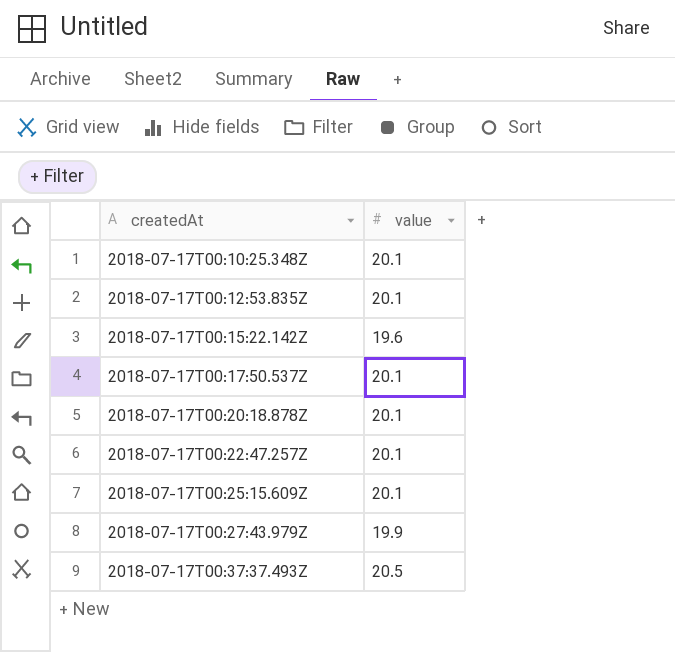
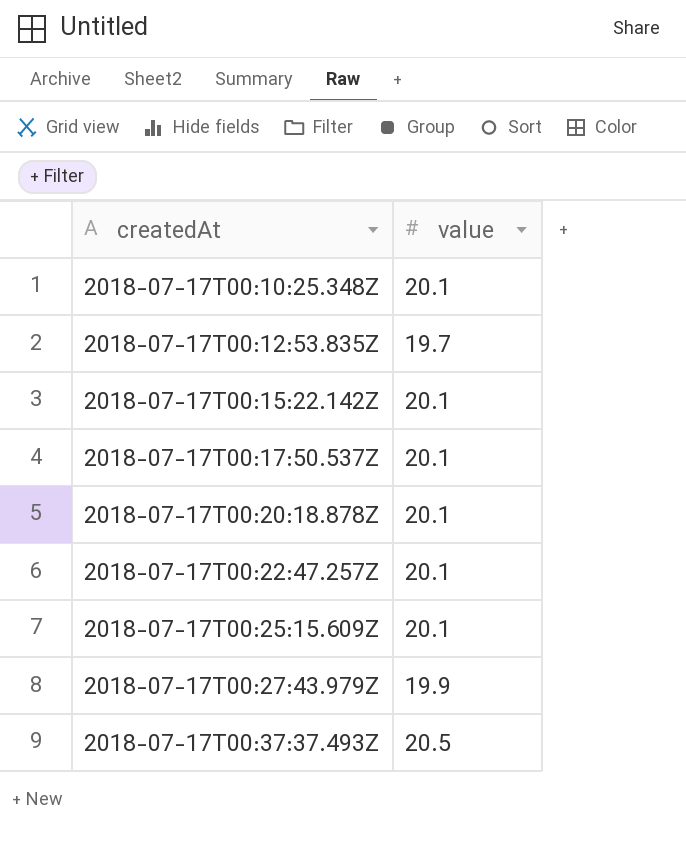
2018-07-17T00:12:53.835Z | value: 20.1 -> 19.7
2018-07-17T00:15:22.142Z | value: 19.6 -> 20.1

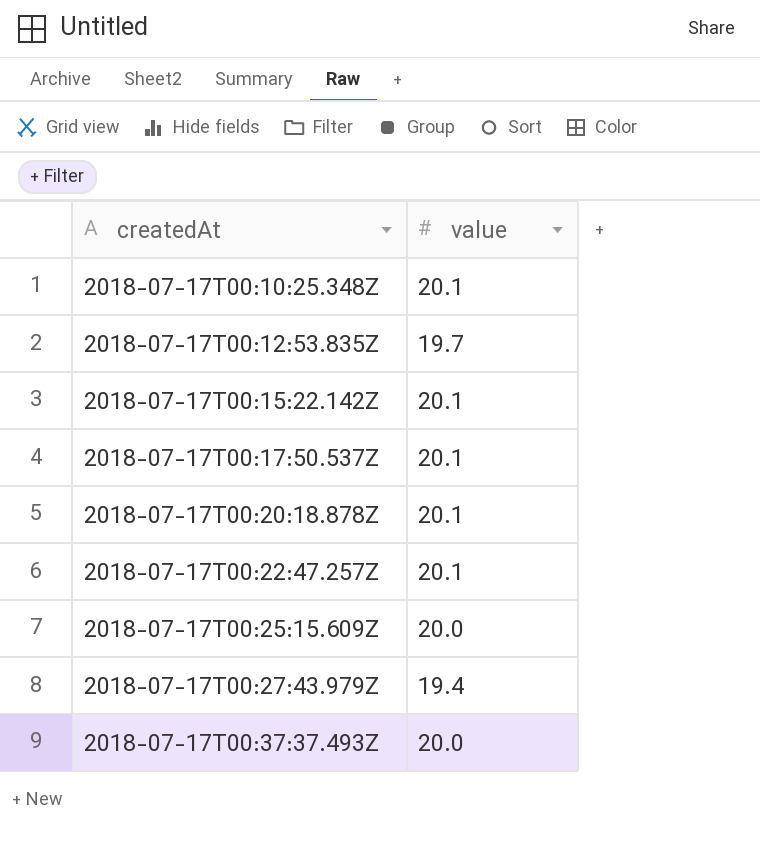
2018-07-17T00:25:15.609Z | value: 20.1 -> 20.0
2018-07-17T00:27:43.979Z | value: 19.9 -> 19.4
2018-07-17T00:37:37.493Z | value: 20.5 -> 20.0

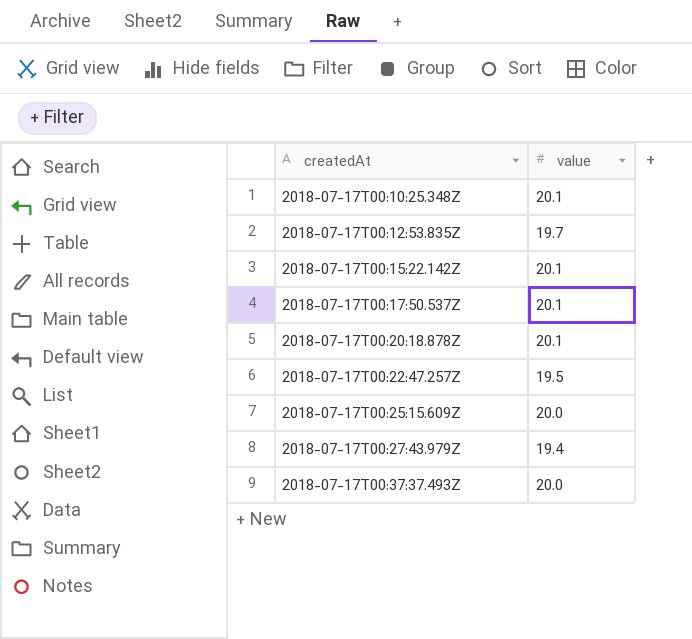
2018-07-17T00:22:47.257Z | value: 20.1 -> 19.5

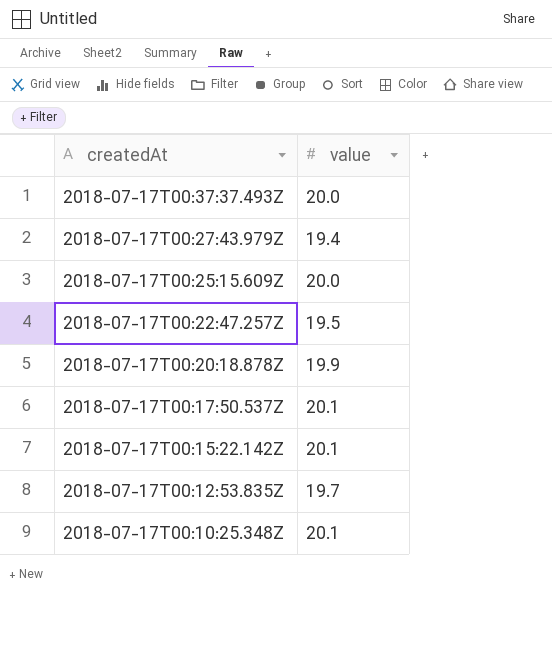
row order: createdAt ascending -> createdAt descending
2018-07-17T00:20:18.878Z | value: 20.1 -> 19.9

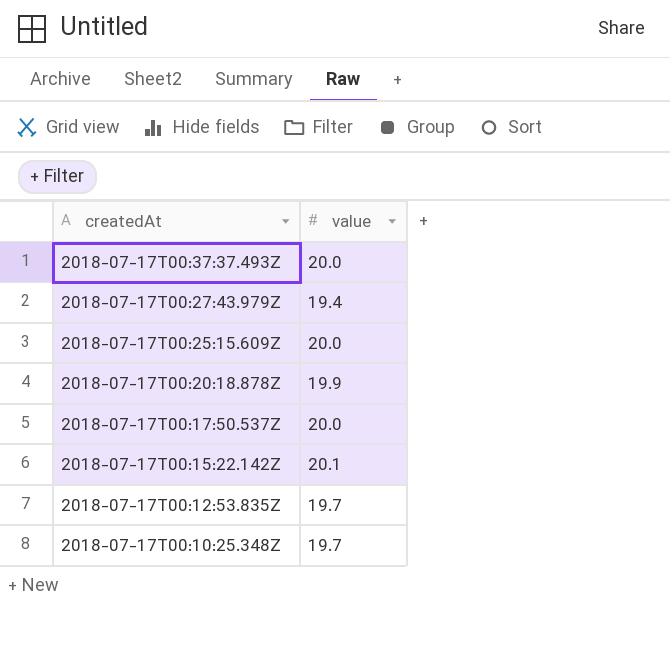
row 2018-07-17T00:22:47.257Z: 19.5 -> none
2018-07-17T00:17:50.537Z | value: 20.1 -> 20.0
2018-07-17T00:10:25.348Z | value: 20.1 -> 19.7

